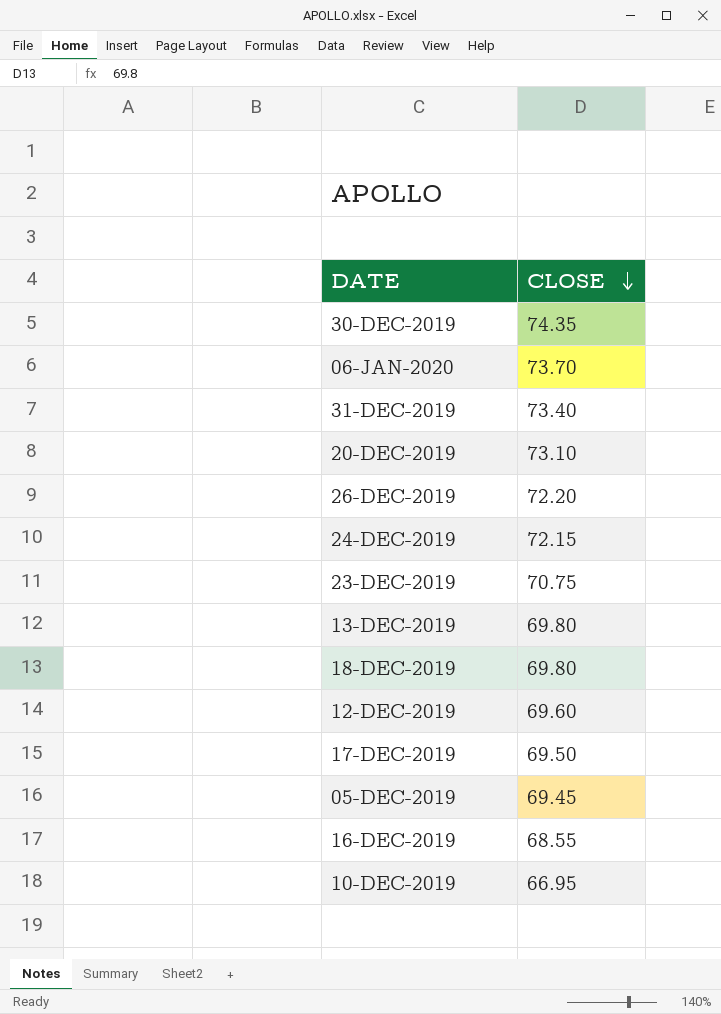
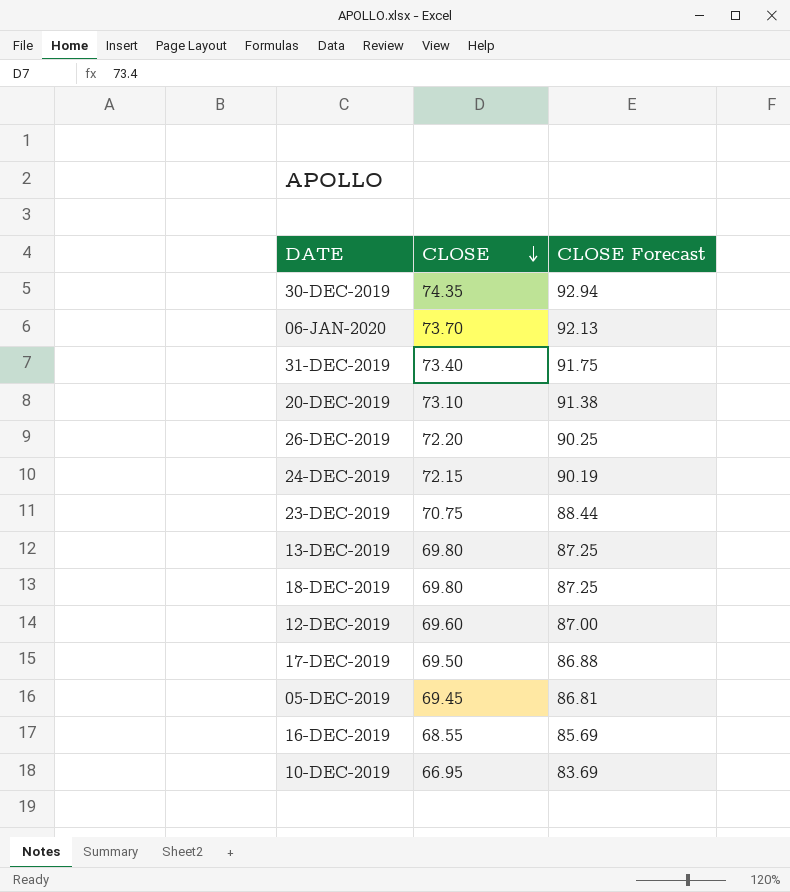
column CLOSE Forecast | formula: none -> [CLOSE] * 1.25

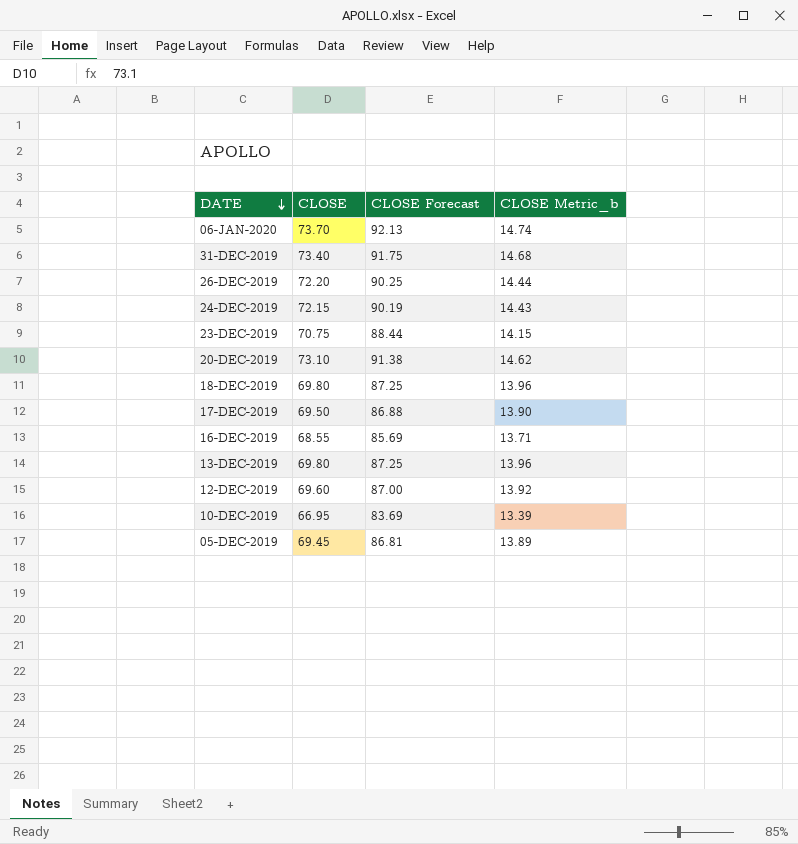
row order: CLOSE descending -> DATE descending
column CLOSE Metric_b | formula: none -> [CLOSE] * 0.2
row 30-DEC-2019: 74.35 | 92.94 -> none

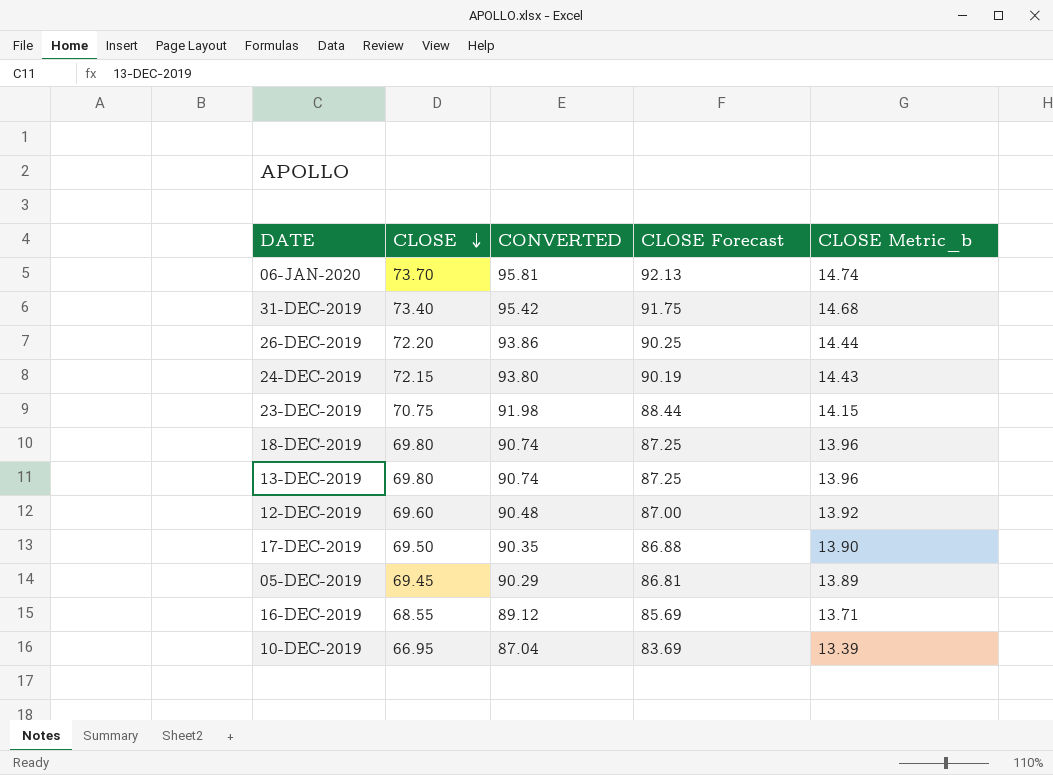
row order: DATE descending -> CLOSE descending
column CONVERTED | formula: none -> [CLOSE] * 1.3
row 20-DEC-2019: 73.10 | 91.38 | 14.62 -> none

